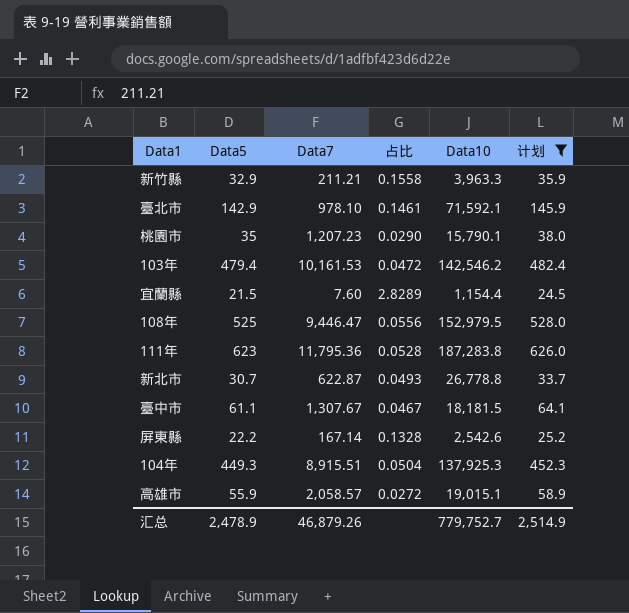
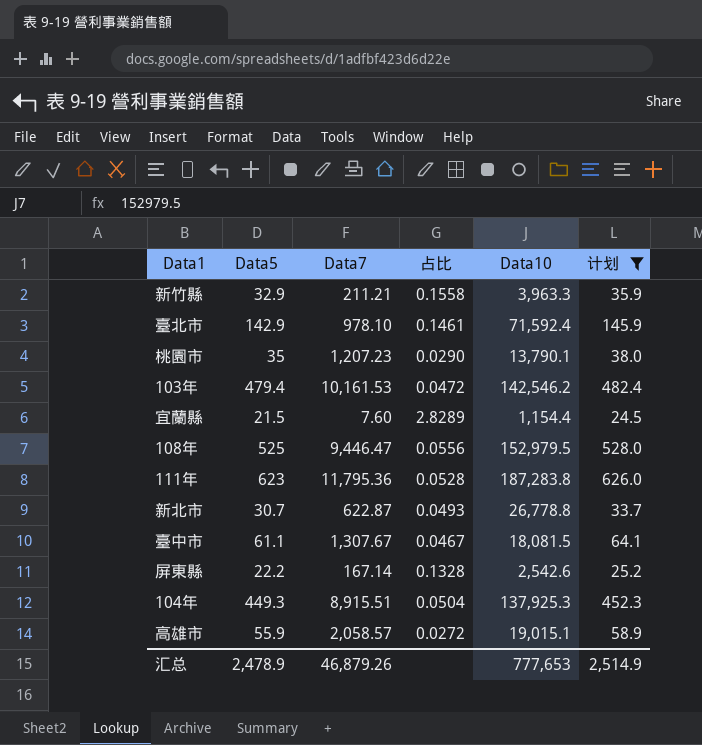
臺北市 | Data10: 71,592.1 -> 71,592.4
桃園市 | Data10: 15,790.1 -> 13,790.1
臺中市 | Data10: 18,181.5 -> 18,081.5
汇总 | Data10: 779,752.7 -> 777,653

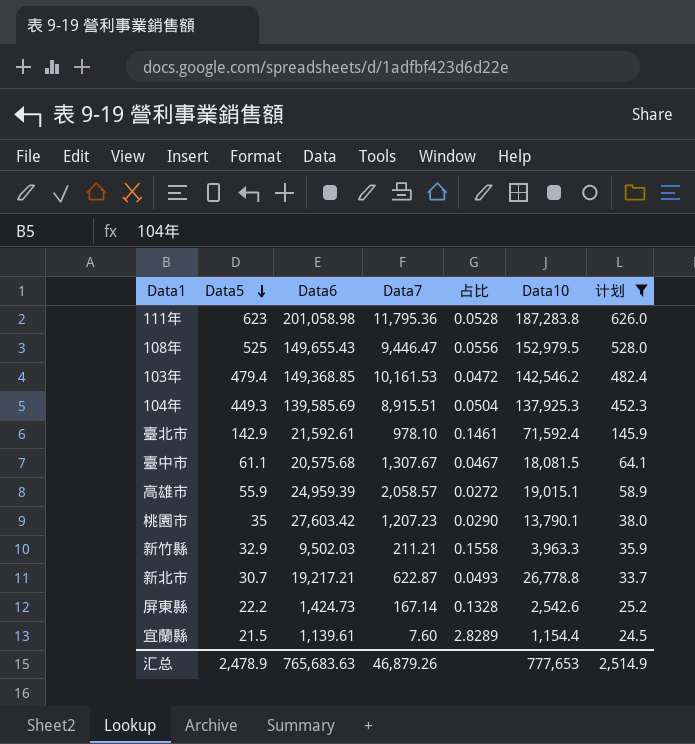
row order: none -> Data5 descending
column Data6 | position: none -> 3

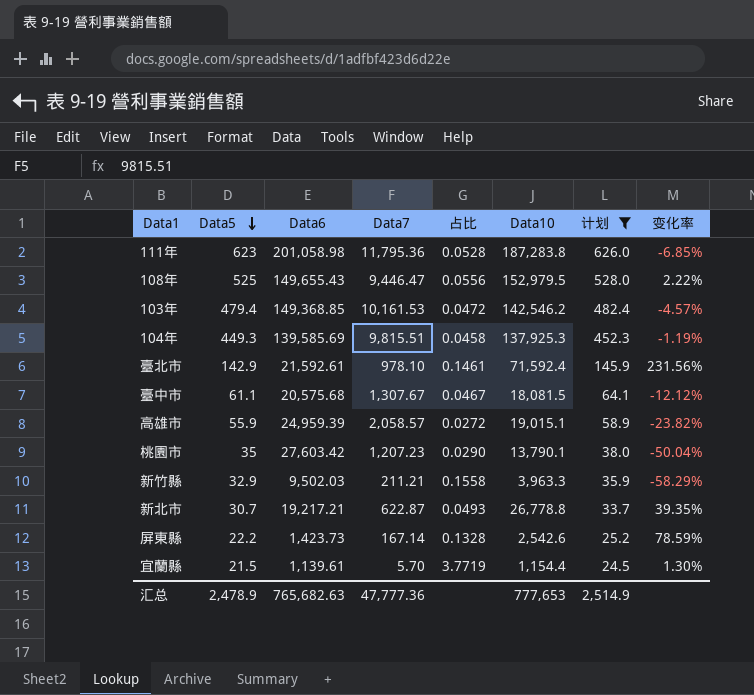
column 变化率 | formula: none -> ([Data10] - [Data6]) / [Data6]
104年 | Data7: 8,915.51 -> 9,815.51
104年 | 占比: 0.0504 -> 0.0458
屏東縣 | Data6: 1,424.73 -> 1,423.73
宜蘭縣 | Data7: 7.60 -> 5.70
宜蘭縣 | 占比: 2.8289 -> 3.7719
汇总 | Data6: 765,683.63 -> 765,682.63
汇总 | Data7: 46,879.26 -> 47,777.36

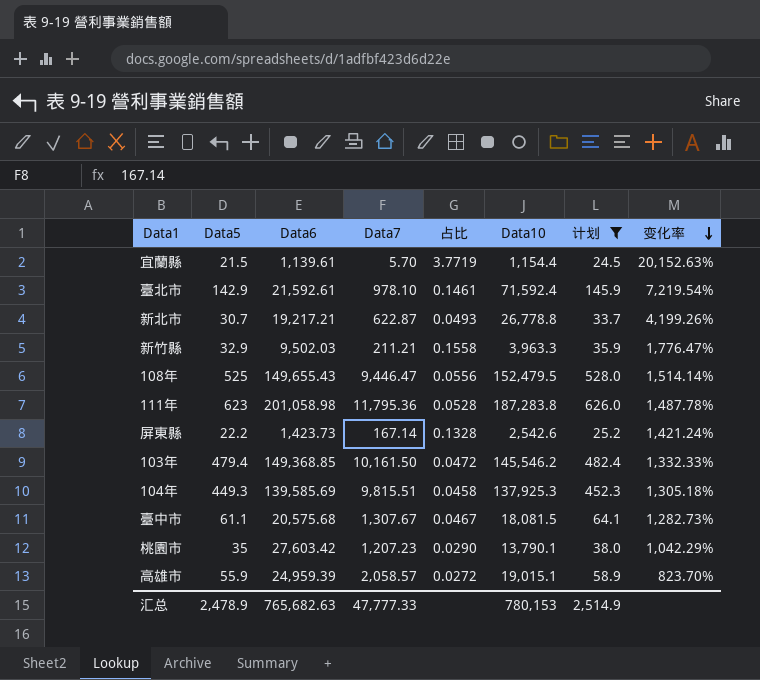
row order: Data5 descending -> 变化率 descending
column 变化率 | formula: ([Data10] - [Data6]) / [Data6] -> ([Data10] - [Data7]) / [Data7]
108年 | Data10: 152,979.5 -> 152,479.5
103年 | Data7: 10,161.53 -> 10,161.50
103年 | Data10: 142,546.2 -> 145,546.2
汇总 | Data7: 47,777.36 -> 47,777.33
汇总 | Data10: 777,653 -> 780,153

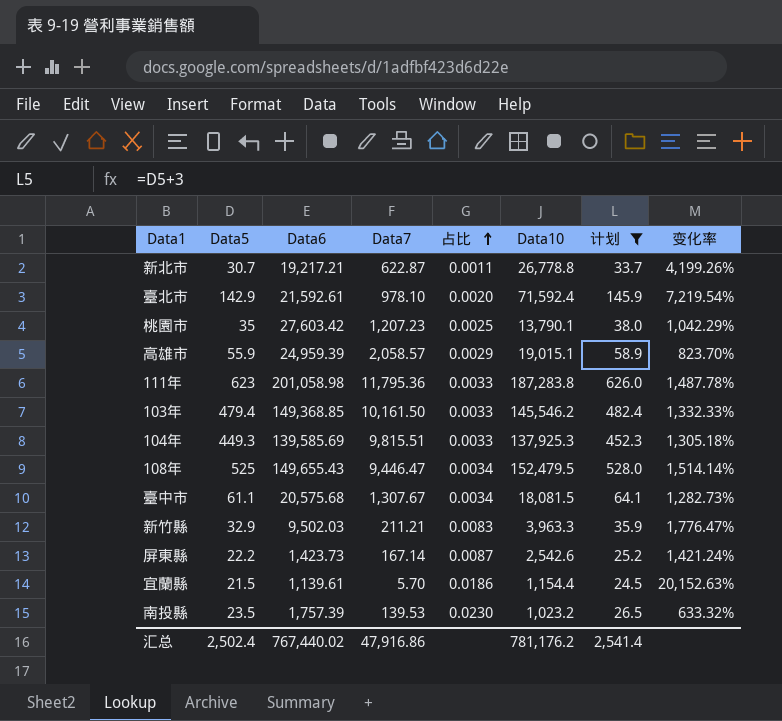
row order: 变化率 descending -> 占比 ascending
column 占比 | formula: [Data5] / [Data7] -> [Data5] / [Data10]
row 南投縣: none -> 23.5 | 1,757.39 | 139.53 | 0.0230 | 1,023.2 | 26.5 | 633.32%
汇总 | Data5: 2,478.9 -> 2,502.4
汇总 | Data6: 765,682.63 -> 767,440.02
汇总 | Data7: 47,777.33 -> 47,916.86
汇总 | Data10: 780,153 -> 781,176.2
汇总 | 计划: 2,514.9 -> 2,541.4

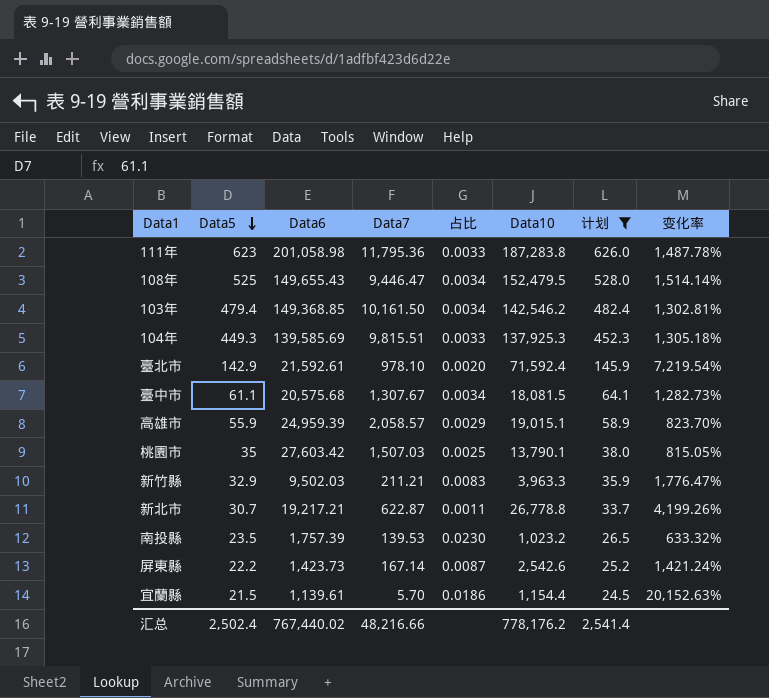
row order: 占比 ascending -> Data5 descending
103年 | 占比: 0.0033 -> 0.0034
103年 | Data10: 145,546.2 -> 142,546.2
103年 | 变化率: 1,332.33% -> 1,302.81%
桃園市 | Data7: 1,207.23 -> 1,507.03
桃園市 | 变化率: 1,042.29% -> 815.05%
汇总 | Data7: 47,916.86 -> 48,216.66
汇总 | Data10: 781,176.2 -> 778,176.2

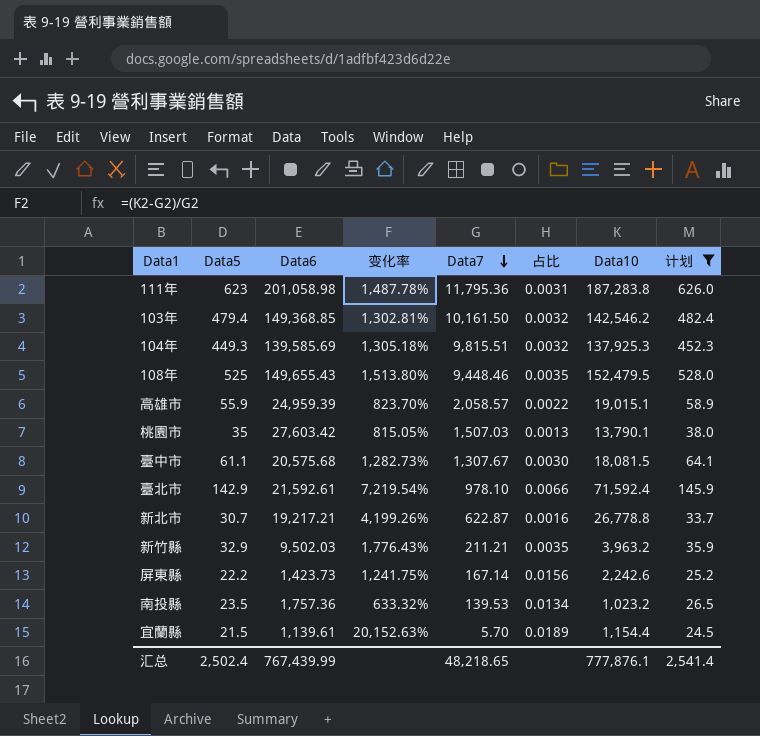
row order: Data5 descending -> Data7 descending
column 变化率 | position: 8 -> 4
column 占比 | formula: [Data5] / [Data10] -> [Data5] / [Data6]
108年 | 变化率: 1,514.14% -> 1,513.80%
108年 | Data7: 9,446.47 -> 9,448.46
新竹縣 | 变化率: 1,776.47% -> 1,776.43%
新竹縣 | Data10: 3,963.3 -> 3,963.2
屏東縣 | 变化率: 1,421.24% -> 1,241.75%
屏東縣 | Data10: 2,542.6 -> 2,242.6
南投縣 | Data6: 1,757.39 -> 1,757.36
汇总 | Data6: 767,440.02 -> 767,439.99
汇总 | Data7: 48,216.66 -> 48,218.65
汇总 | Data10: 778,176.2 -> 777,876.1

